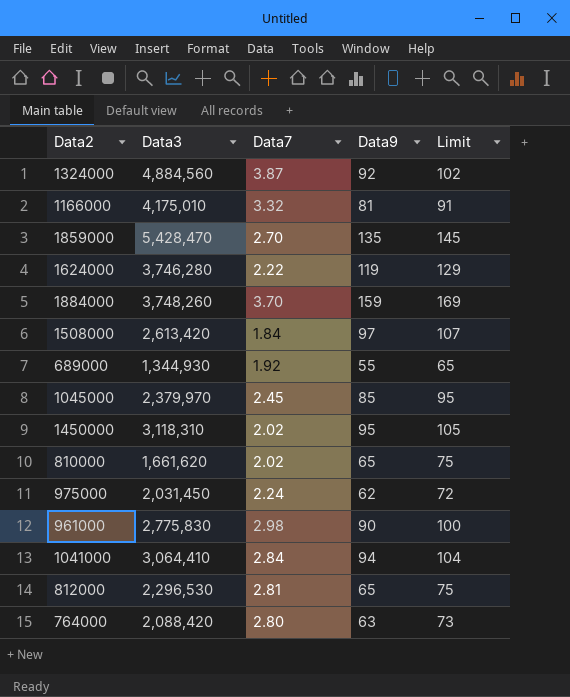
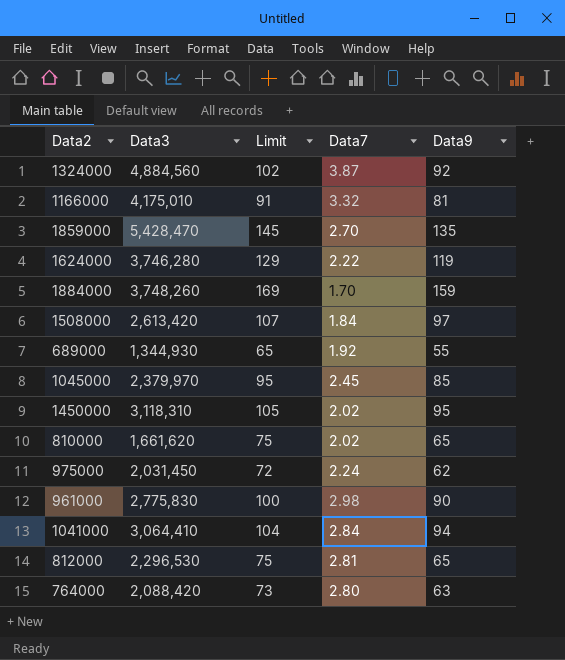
column Limit | position: 5 -> 3
1884000 | Data7: 3.70 -> 1.70

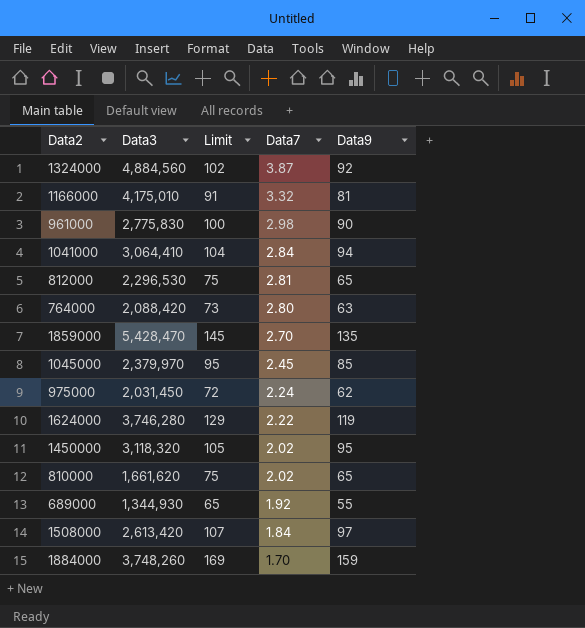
row order: none -> Data7 descending
1450000 | Data3: 3,118,310 -> 3,118,320

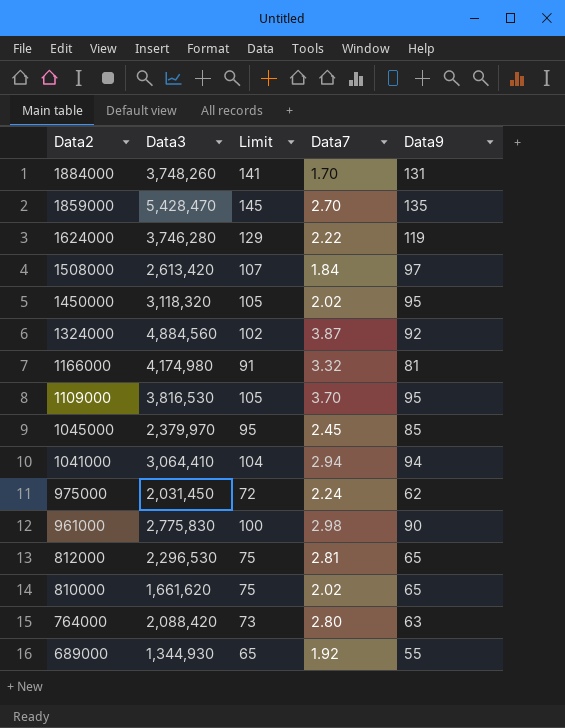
row order: Data7 descending -> Data2 descending
1884000 | Limit: 169 -> 141
1884000 | Data9: 159 -> 131
1166000 | Data3: 4,175,010 -> 4,174,980
row 1109000: none -> 3,816,530 | 105 | 3.70 | 95
1041000 | Data7: 2.84 -> 2.94

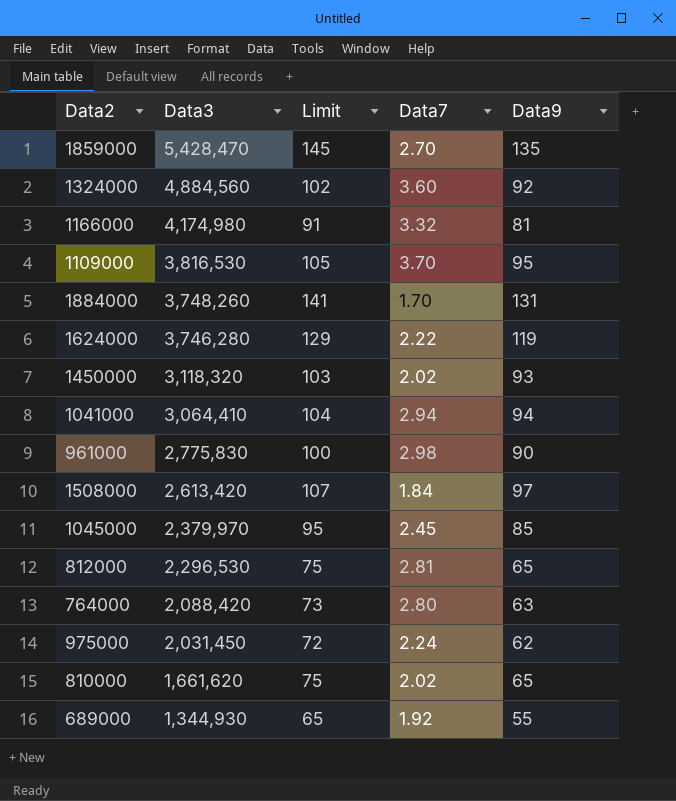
row order: Data2 descending -> Data3 descending
1324000 | Data7: 3.87 -> 3.60
1450000 | Limit: 105 -> 103
1450000 | Data9: 95 -> 93

